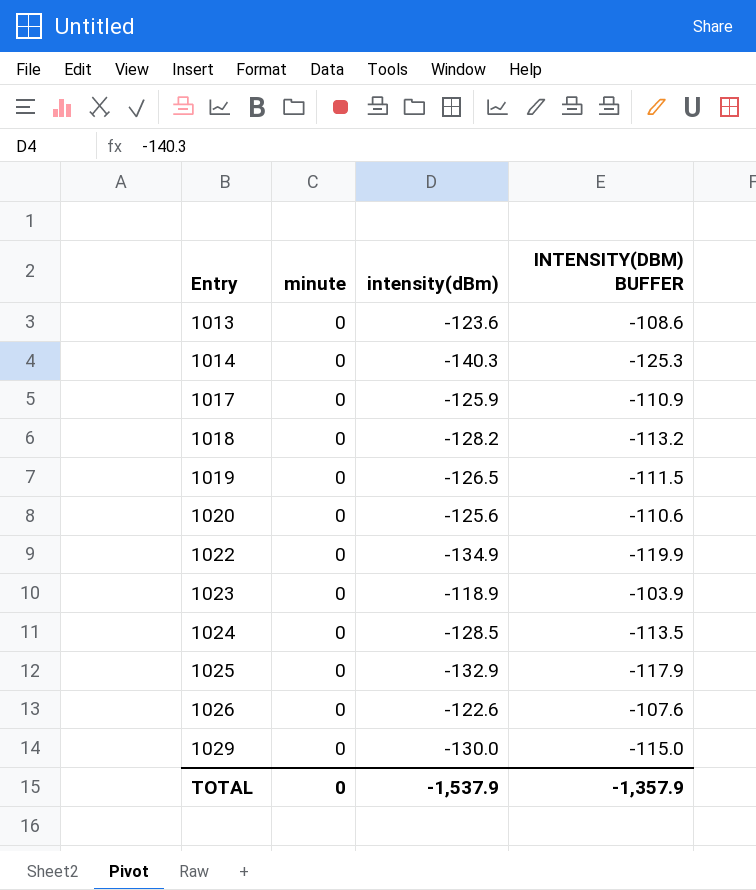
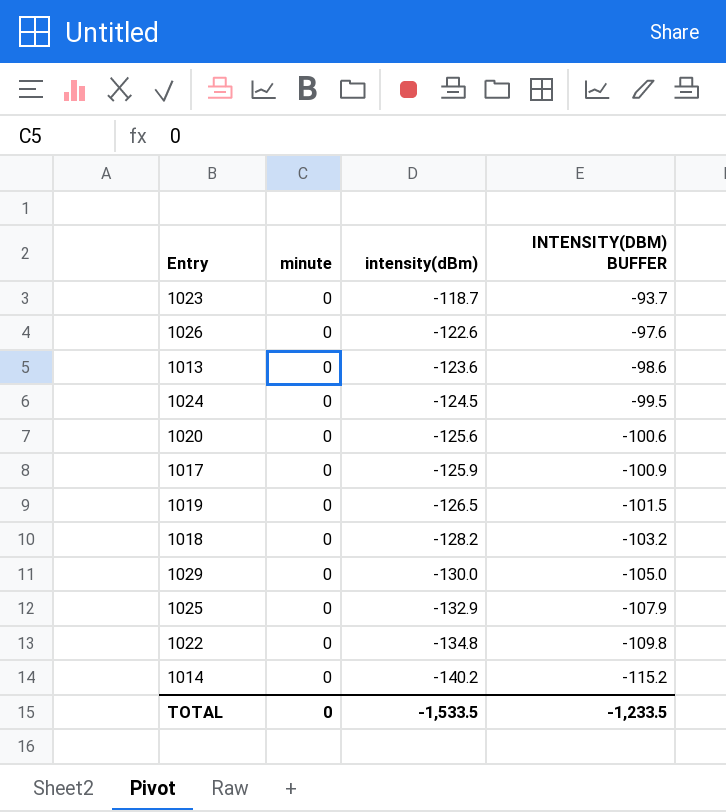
row order: Entry ascending -> intensity(dBm) descending
column INTENSITY(DBM) BUFFER | formula: [intensity(dBm)] + 15 -> [intensity(dBm)] + 25
1023 | intensity(dBm): -118.9 -> -118.7
1024 | intensity(dBm): -128.5 -> -124.5
1022 | intensity(dBm): -134.9 -> -134.8
1014 | intensity(dBm): -140.3 -> -140.2
TOTAL | intensity(dBm): -1,537.9 -> -1,533.5
TOTAL | INTENSITY(DBM) BUFFER: -1,357.9 -> -1,233.5

